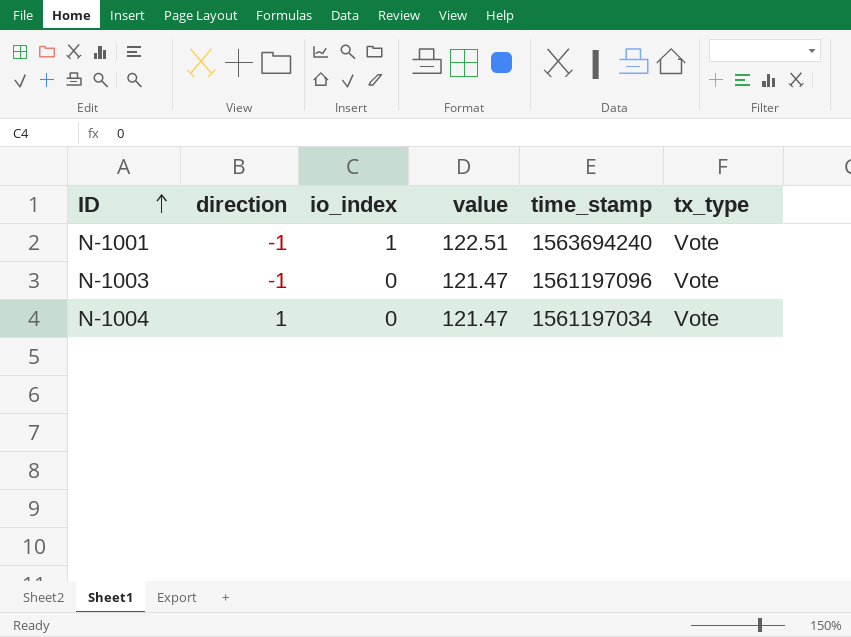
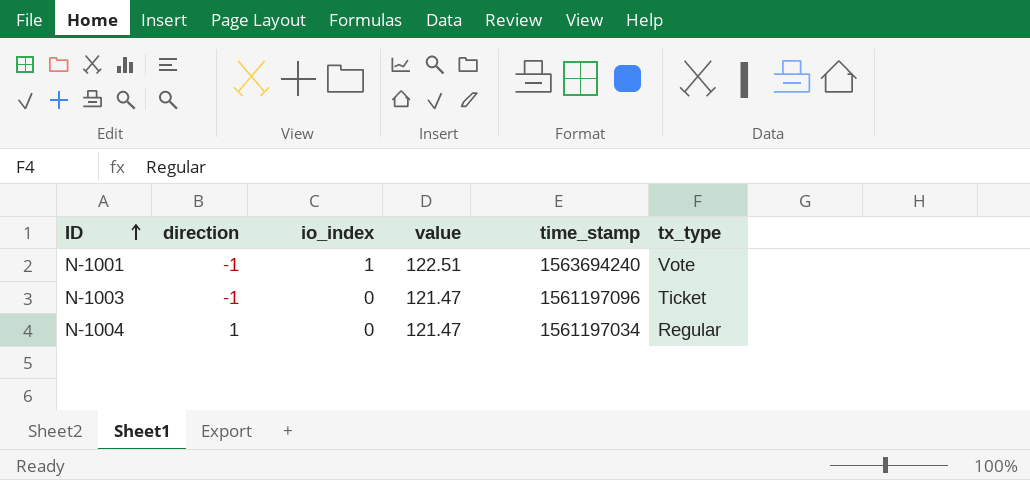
N-1003 | tx_type: Vote -> Ticket
N-1004 | tx_type: Vote -> Regular

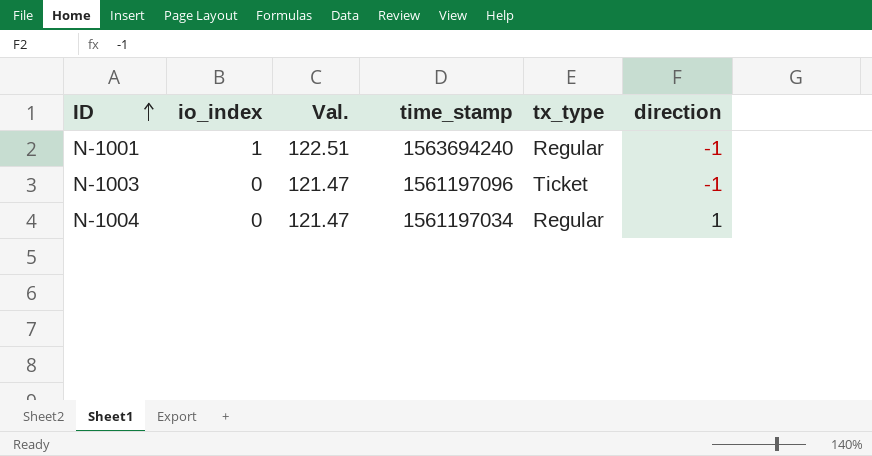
column name: value -> Val.
column direction | position: 2 -> 6
N-1001 | tx_type: Vote -> Regular

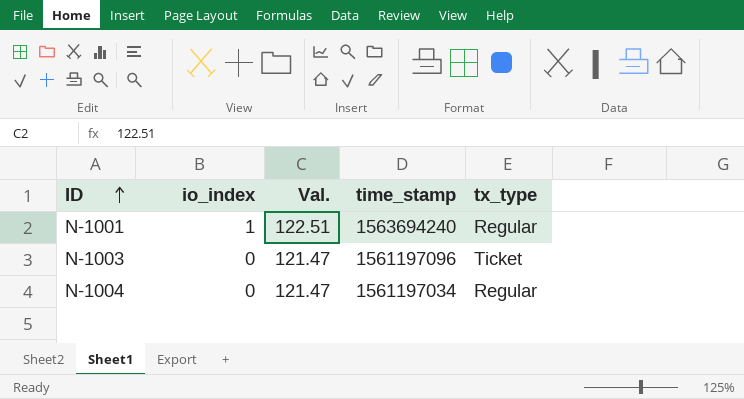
column direction | position: 6 -> none

